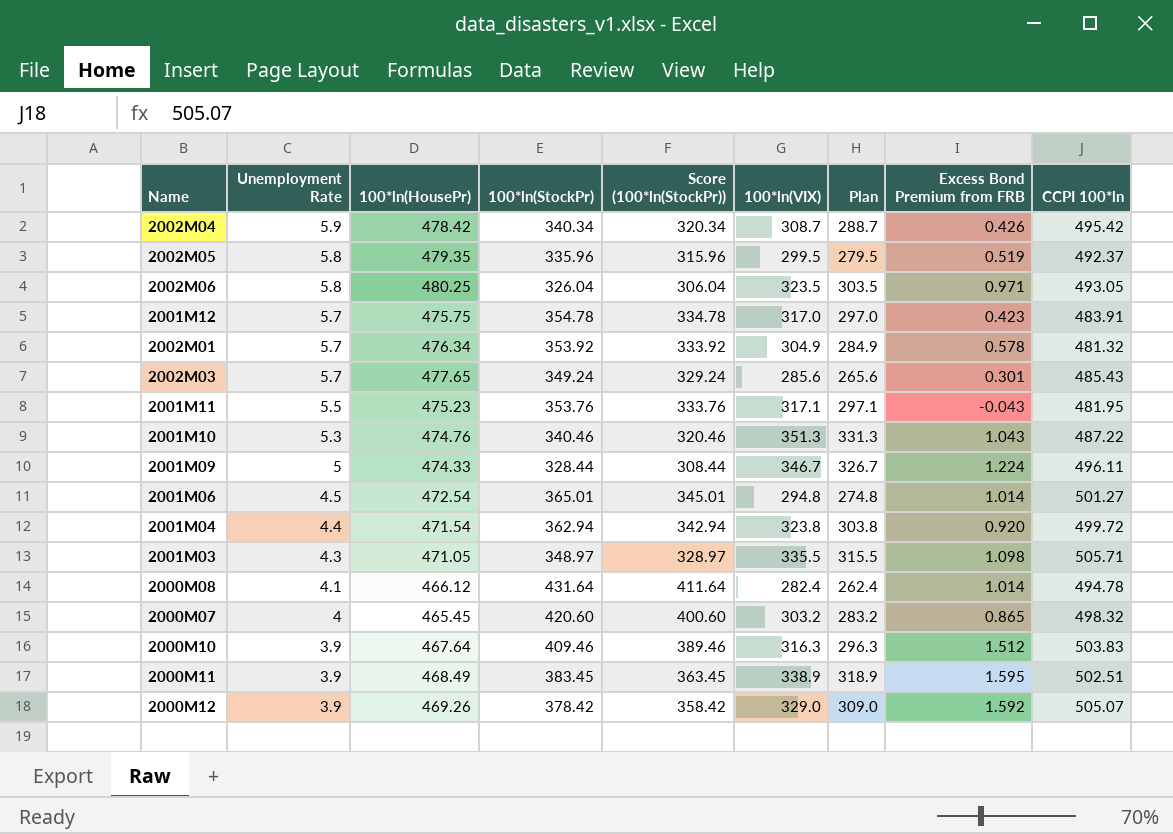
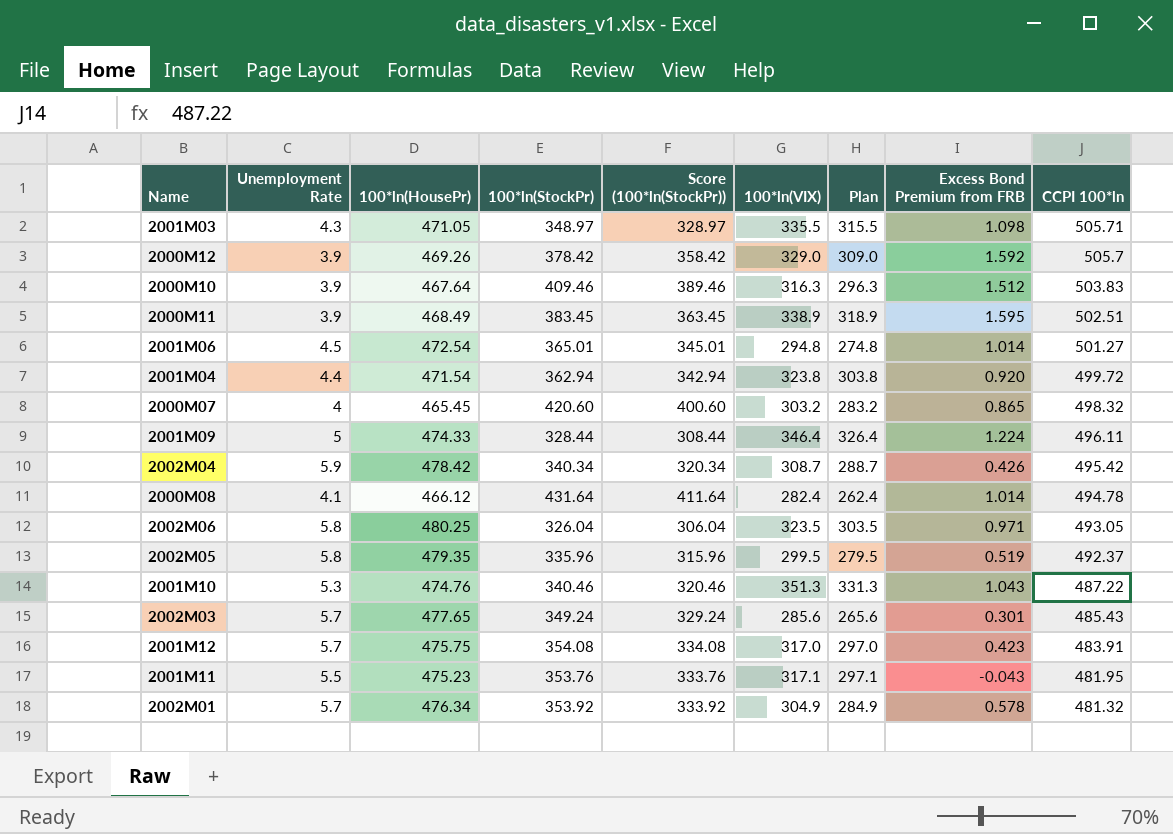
row order: Unemployment Rate descending -> CCPI 100*ln descending
2000M12 | CCPI 100*ln: 505.07 -> 505.7
2001M09 | 100*ln(VIX): 346.7 -> 346.4
2001M09 | Plan: 326.7 -> 326.4
2001M12 | 100*ln(StockPr): 354.78 -> 354.08
2001M12 | Score (100*ln(StockPr)): 334.78 -> 334.08

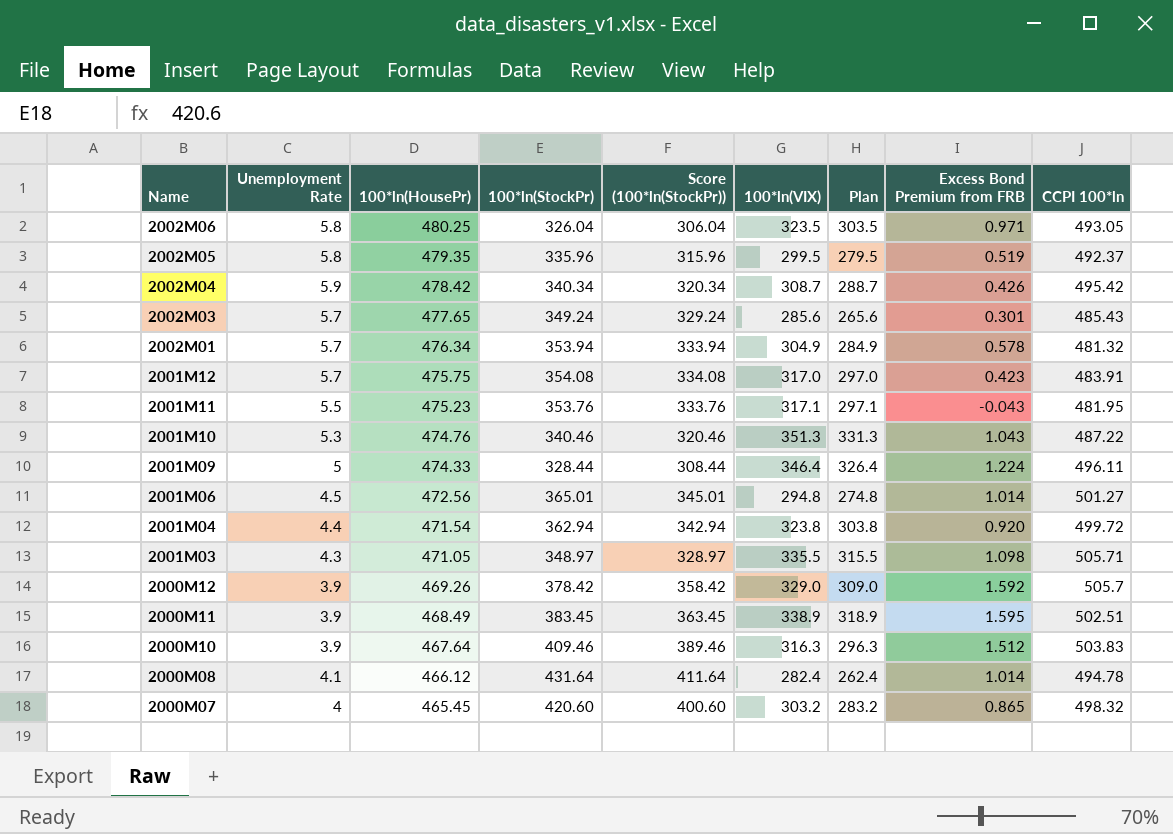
row order: CCPI 100*ln descending -> Name descending
2002M01 | 100*ln(StockPr): 353.92 -> 353.94
2002M01 | Score (100*ln(StockPr)): 333.92 -> 333.94
2001M06 | 100*ln(HousePr): 472.54 -> 472.56

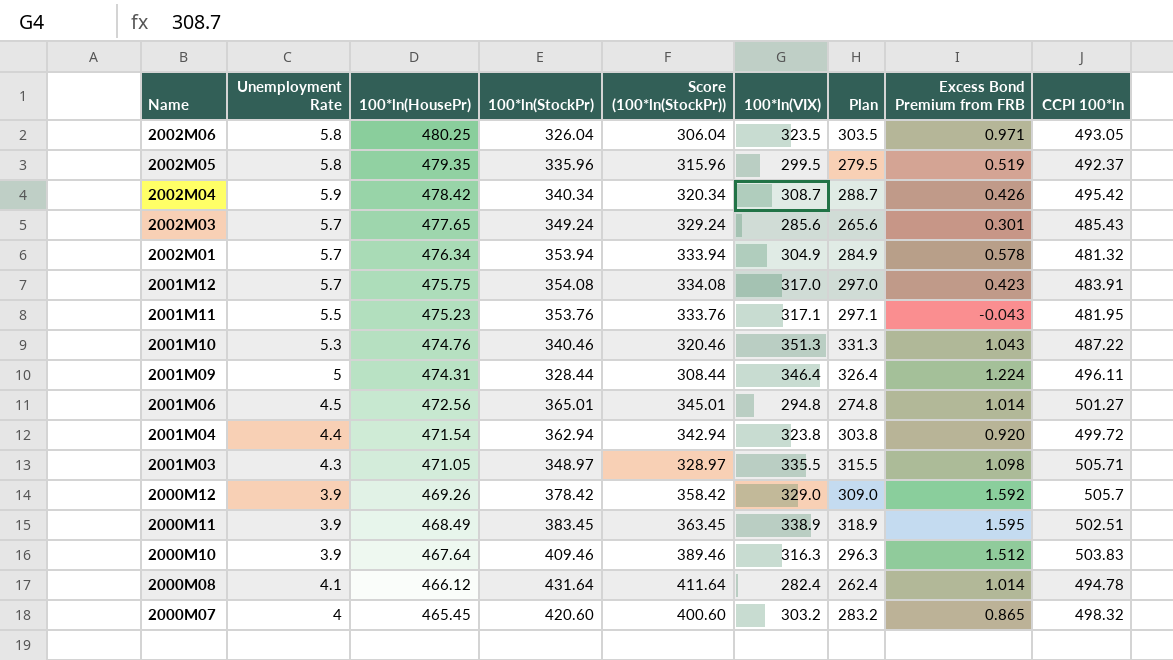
2001M09 | 100*ln(HousePr): 474.33 -> 474.31

